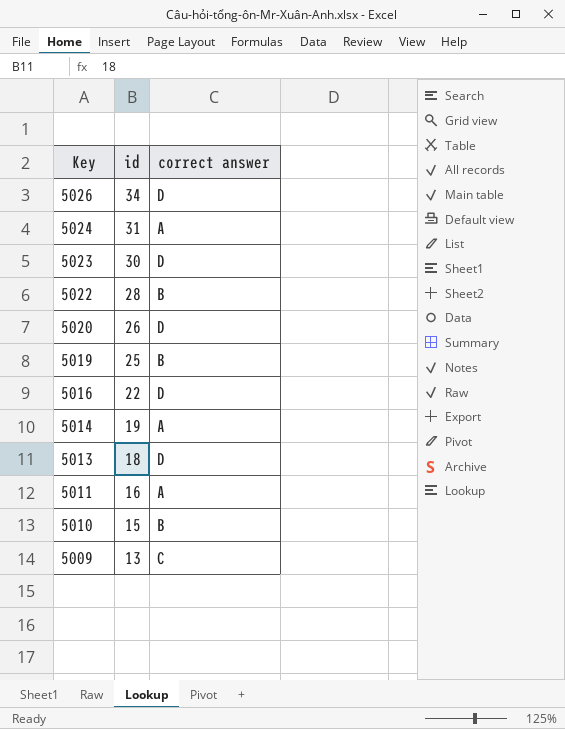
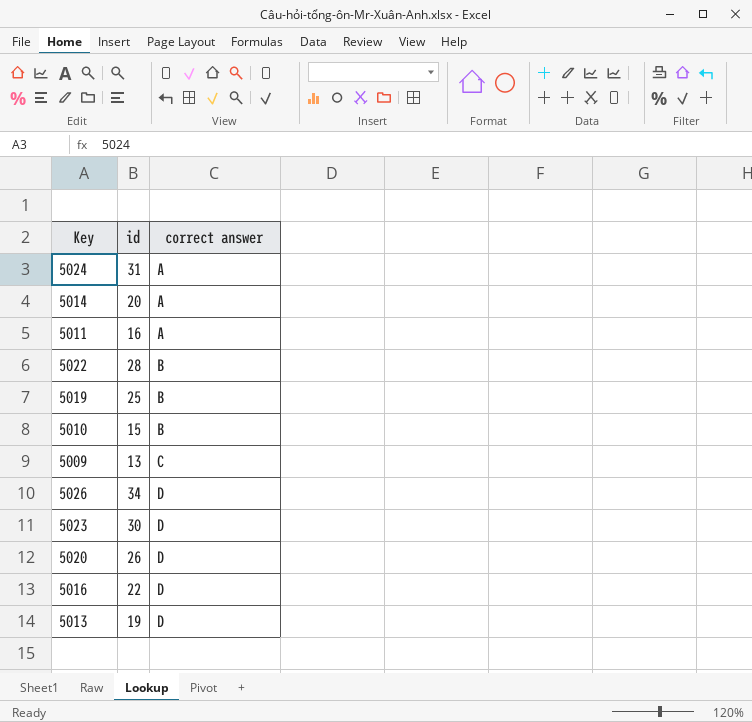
row order: Key descending -> correct answer ascending
5014 | id: 19 -> 20
5013 | id: 18 -> 19

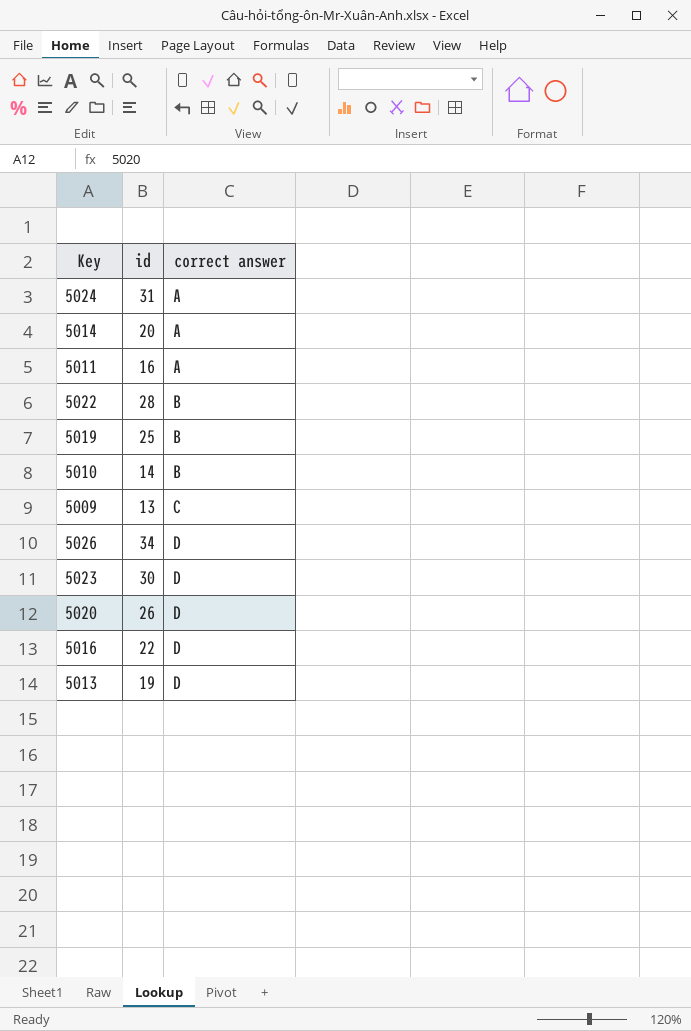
5010 | id: 15 -> 14

